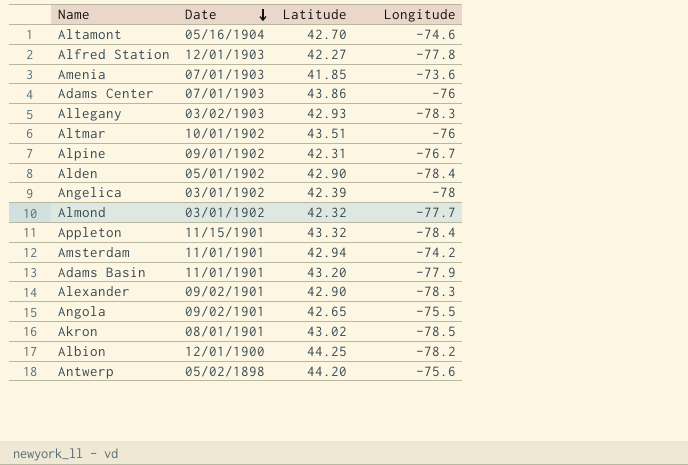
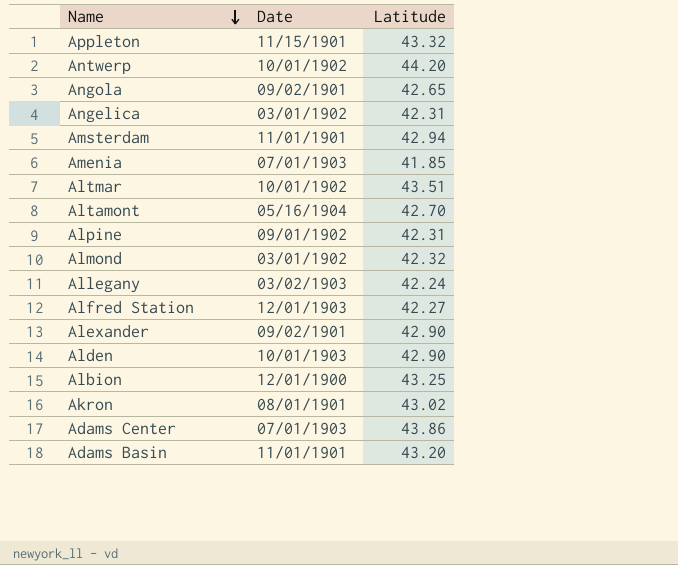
row order: Date descending -> Name descending
column Longitude | position: 4 -> none
Antwerp | Date: 05/02/1898 -> 10/01/1902
Angelica | Latitude: 42.39 -> 42.31
Allegany | Latitude: 42.93 -> 42.24
Alden | Date: 05/01/1902 -> 10/01/1903
Albion | Latitude: 44.25 -> 43.25

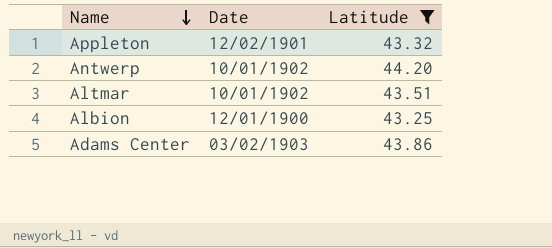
filter: none -> Latitude >= 43.25
Appleton | Date: 11/15/1901 -> 12/02/1901
Adams Center | Date: 07/01/1903 -> 03/02/1903

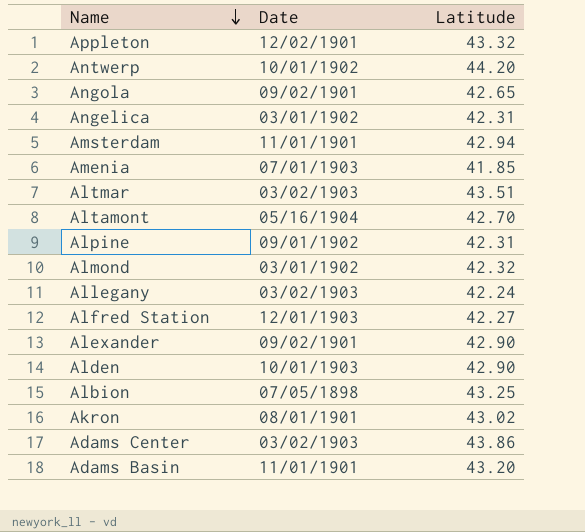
filter: Latitude >= 43.25 -> none
Altmar | Date: 10/01/1902 -> 03/02/1903
Albion | Date: 12/01/1900 -> 07/05/1898

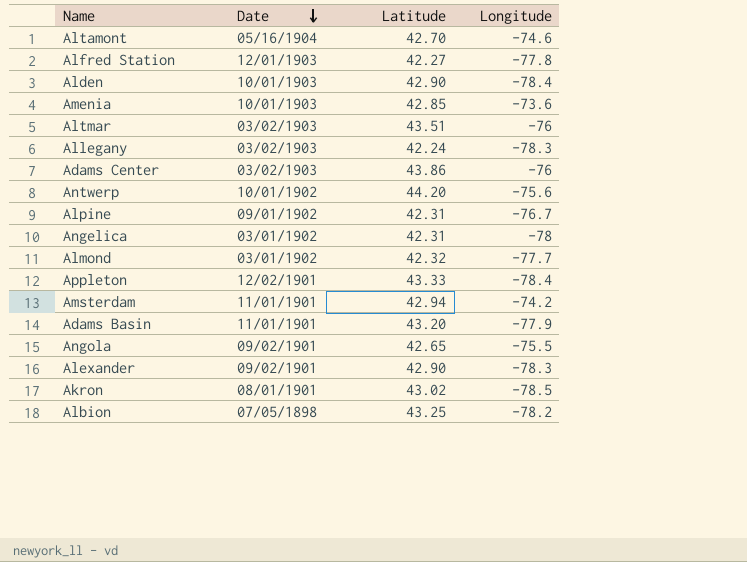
row order: Name descending -> Date descending
column Longitude | position: none -> 4
Amenia | Date: 07/01/1903 -> 10/01/1903
Amenia | Latitude: 41.85 -> 42.85
Appleton | Latitude: 43.32 -> 43.33

